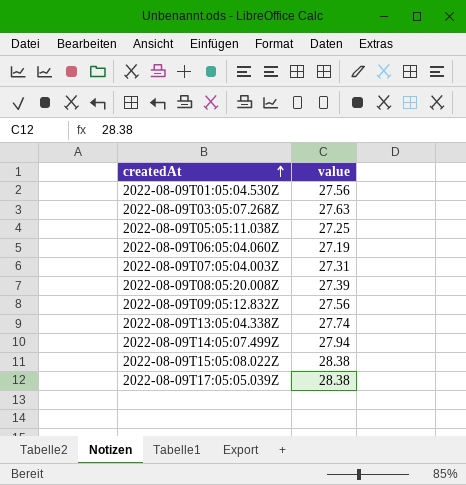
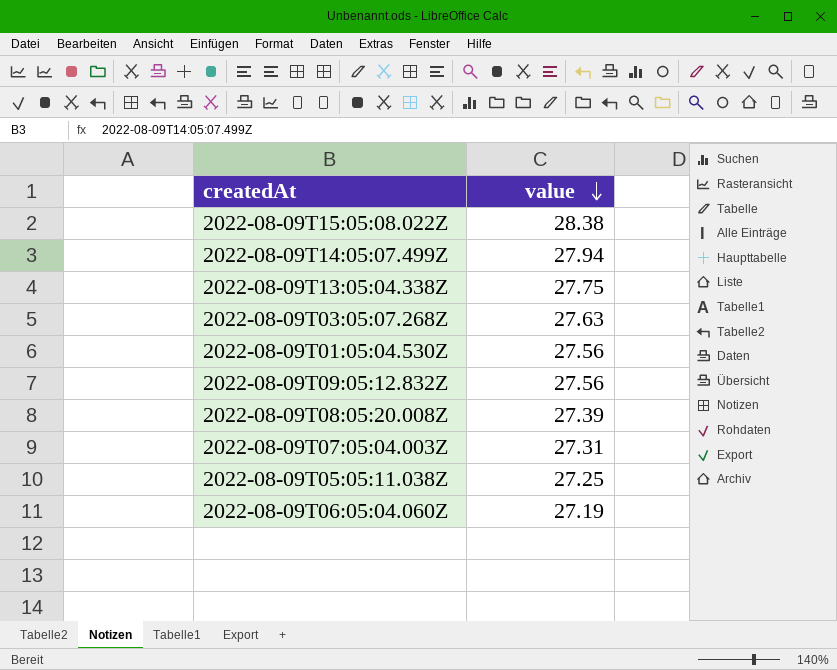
row order: createdAt ascending -> value descending
row 2022-08-09T17:05:05.039Z: 28.38 -> none
2022-08-09T13:05:04.338Z | value: 27.74 -> 27.75

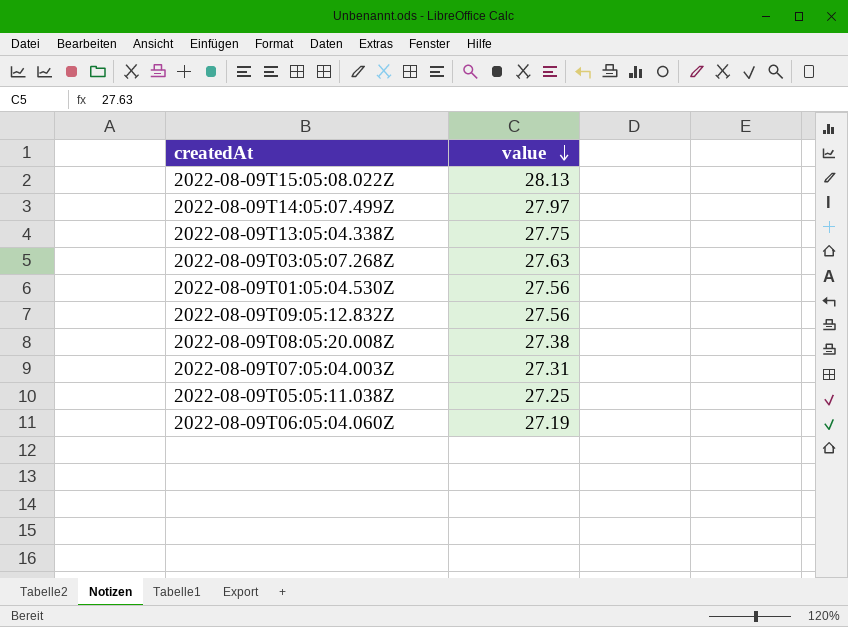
2022-08-09T15:05:08.022Z | value: 28.38 -> 28.13
2022-08-09T14:05:07.499Z | value: 27.94 -> 27.97
2022-08-09T08:05:20.008Z | value: 27.39 -> 27.38

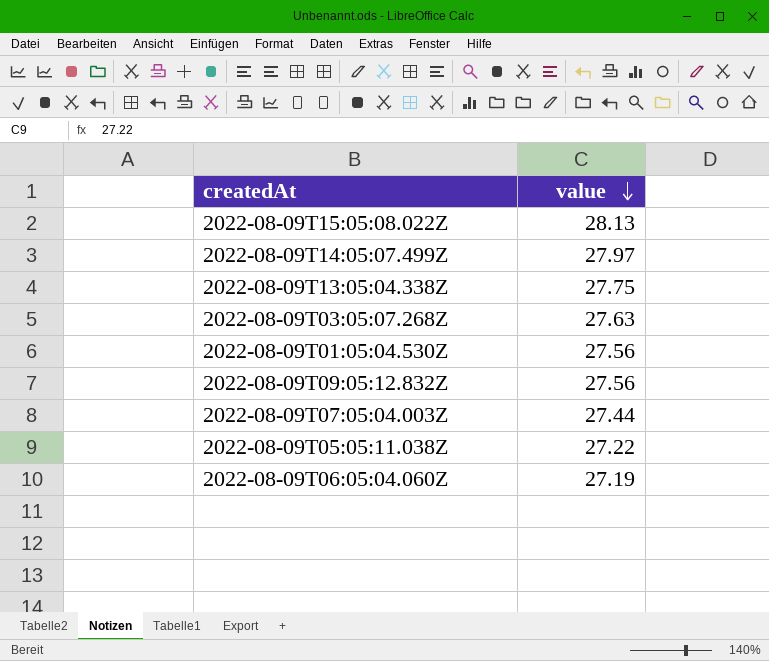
row 2022-08-09T08:05:20.008Z: 27.38 -> none
2022-08-09T07:05:04.003Z | value: 27.31 -> 27.44
2022-08-09T05:05:11.038Z | value: 27.25 -> 27.22

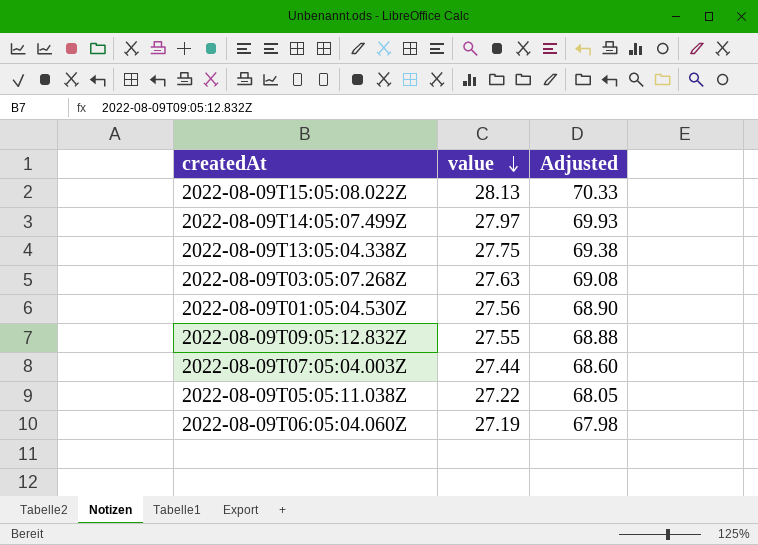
column Adjusted | formula: none -> [value] * 2.5
2022-08-09T09:05:12.832Z | value: 27.56 -> 27.55

